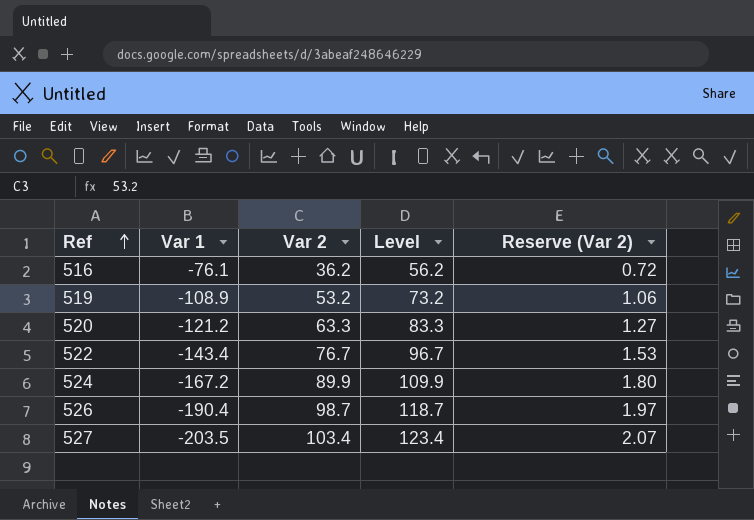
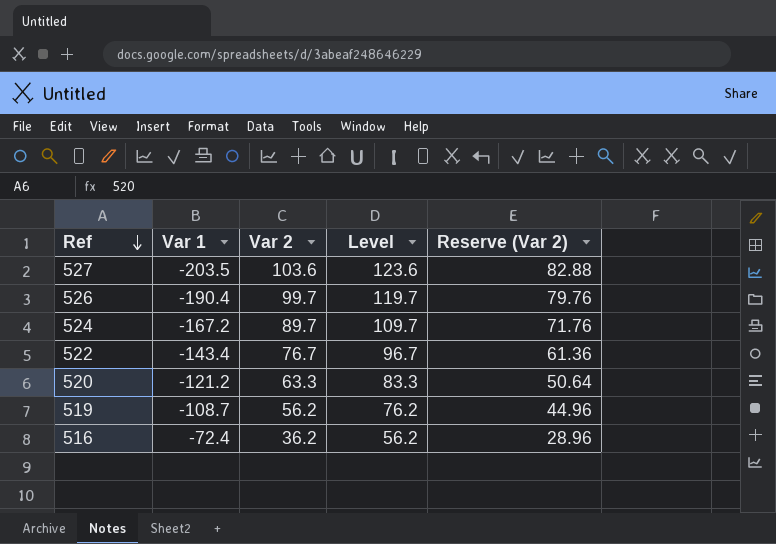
row order: Ref ascending -> Ref descending
column Reserve (Var 2) | formula: [Var 2] * 0.02 -> [Var 2] * 0.8
527 | Var 2: 103.4 -> 103.6
527 | Level: 123.4 -> 123.6
526 | Var 2: 98.7 -> 99.7
526 | Level: 118.7 -> 119.7
524 | Var 2: 89.9 -> 89.7
524 | Level: 109.9 -> 109.7
519 | Var 1: -108.9 -> -108.7
519 | Var 2: 53.2 -> 56.2
519 | Level: 73.2 -> 76.2
516 | Var 1: -76.1 -> -72.4

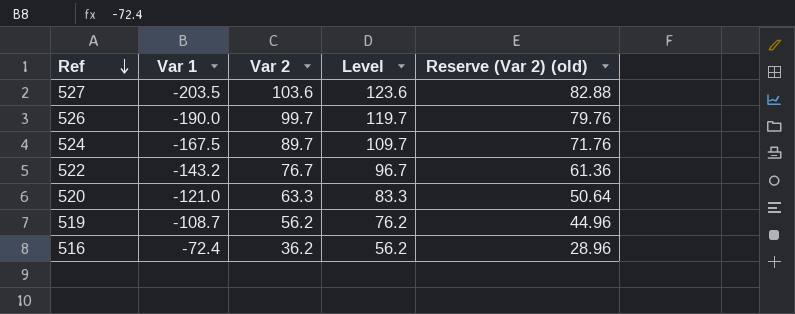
column name: Reserve (Var 2) -> Reserve (Var 2) (old)
526 | Var 1: -190.4 -> -190.0
524 | Var 1: -167.2 -> -167.5
522 | Var 1: -143.4 -> -143.2
520 | Var 1: -121.2 -> -121.0

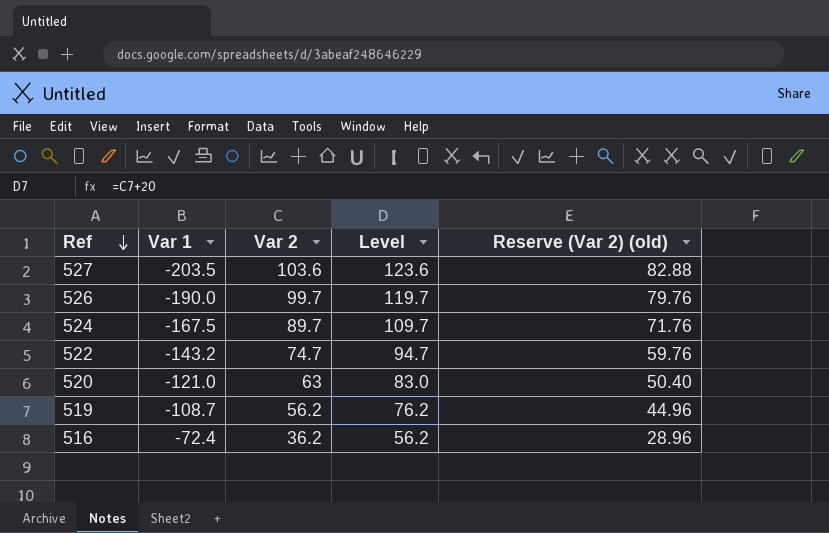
522 | Var 2: 76.7 -> 74.7
522 | Level: 96.7 -> 94.7
522 | Reserve (Var 2) (old): 61.36 -> 59.76
520 | Var 2: 63.3 -> 63
520 | Level: 83.3 -> 83.0
520 | Reserve (Var 2) (old): 50.64 -> 50.40

